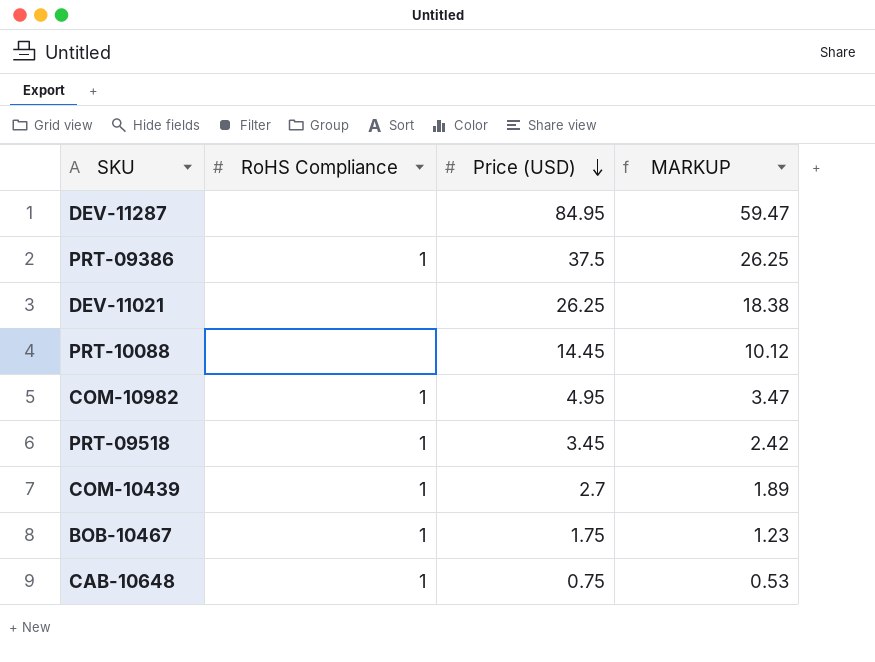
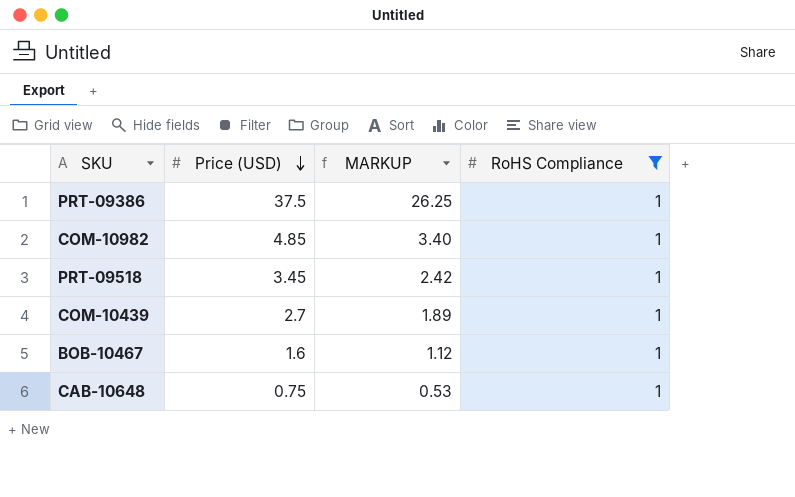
filter: none -> RoHS Compliance = 1
column RoHS Compliance | position: 2 -> 4
COM-10982 | Price (USD): 4.95 -> 4.85
COM-10982 | MARKUP: 3.47 -> 3.40
BOB-10467 | Price (USD): 1.75 -> 1.6
BOB-10467 | MARKUP: 1.23 -> 1.12

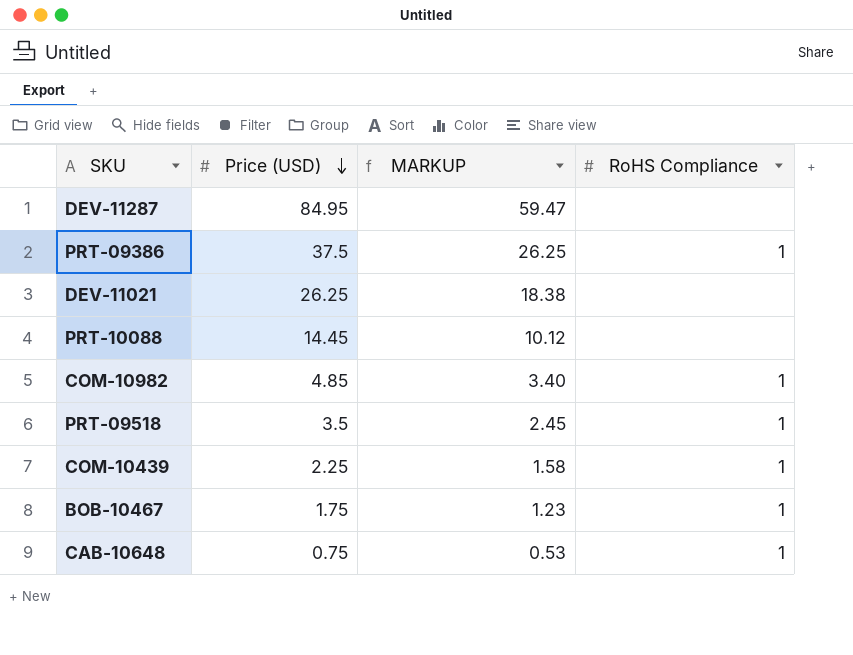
filter: RoHS Compliance = 1 -> none
PRT-09518 | Price (USD): 3.45 -> 3.5
PRT-09518 | MARKUP: 2.42 -> 2.45
COM-10439 | Price (USD): 2.7 -> 2.25
COM-10439 | MARKUP: 1.89 -> 1.58
BOB-10467 | Price (USD): 1.6 -> 1.75
BOB-10467 | MARKUP: 1.12 -> 1.23

